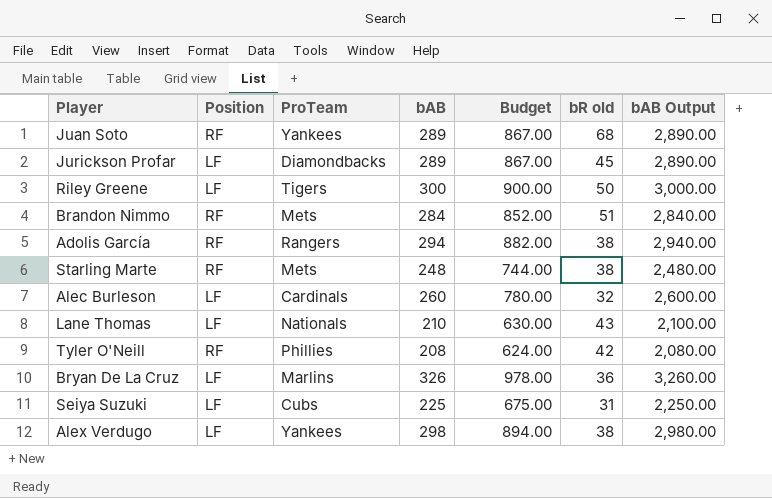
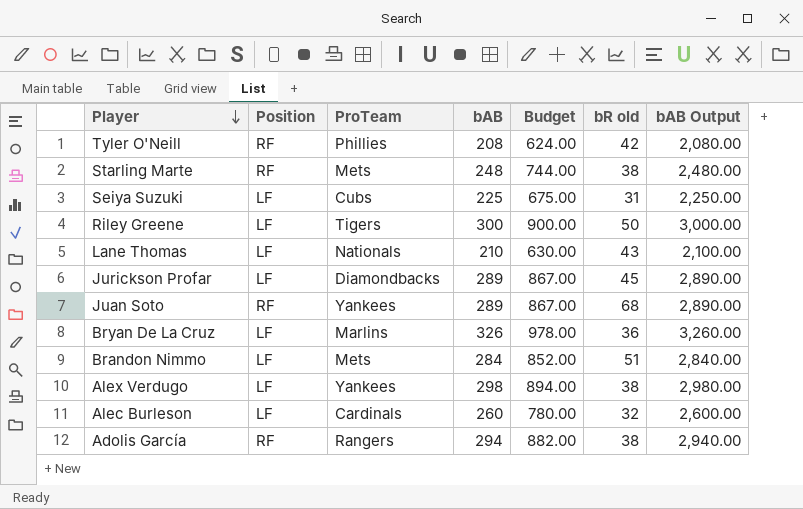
row order: none -> Player descending
Brandon Nimmo | Position: RF -> LF

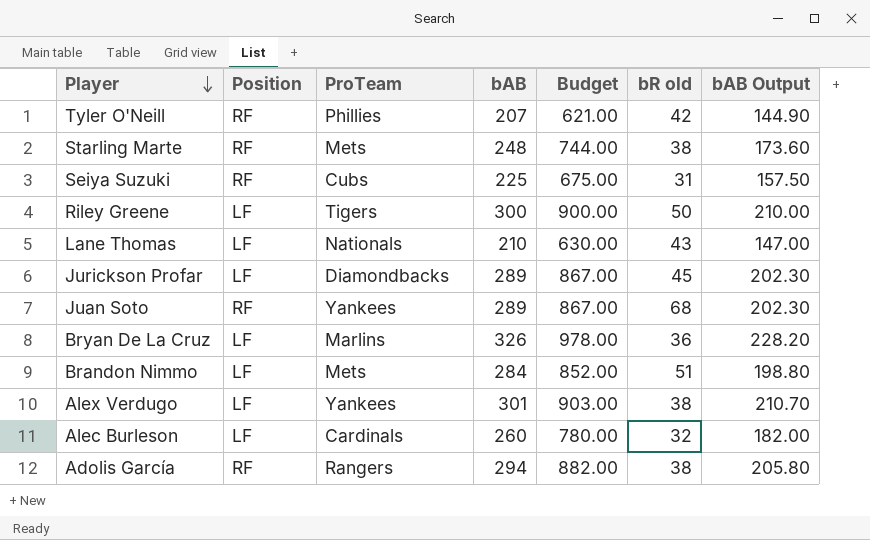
column bAB Output | formula: [bAB] * 10 -> [bAB] * 0.7
Tyler O'Neill | bAB: 208 -> 207
Tyler O'Neill | Budget: 624.00 -> 621.00
Seiya Suzuki | Position: LF -> RF
Alex Verdugo | bAB: 298 -> 301
Alex Verdugo | Budget: 894.00 -> 903.00

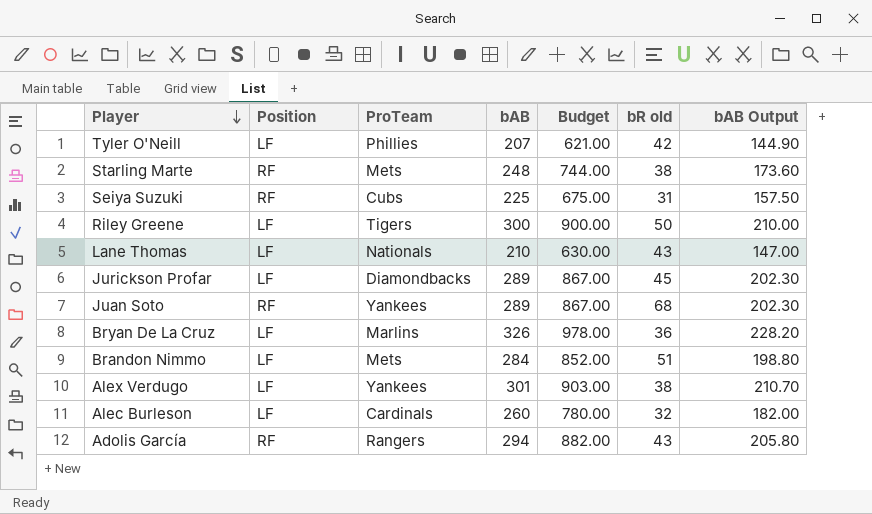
Tyler O'Neill | Position: RF -> LF
Adolis García | bR old: 38 -> 43

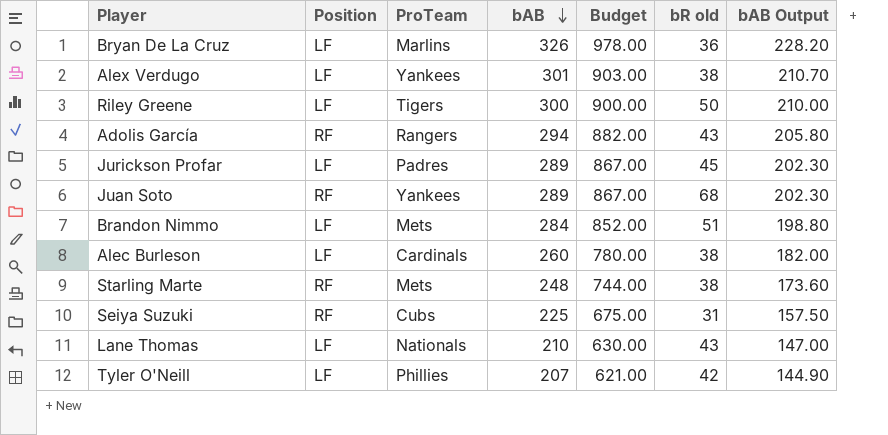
row order: Player descending -> bAB descending
Jurickson Profar | ProTeam: Diamondbacks -> Padres
Alec Burleson | bR old: 32 -> 38

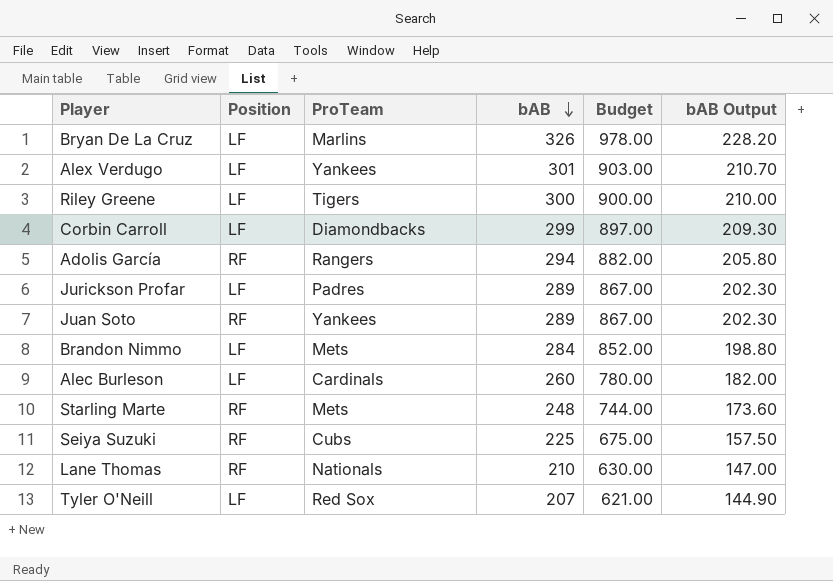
column bR old | position: 6 -> none
row Corbin Carroll: none -> LF | Diamondbacks | 299 | 897.00 | 209.30
Lane Thomas | Position: LF -> RF
Tyler O'Neill | ProTeam: Phillies -> Red Sox

